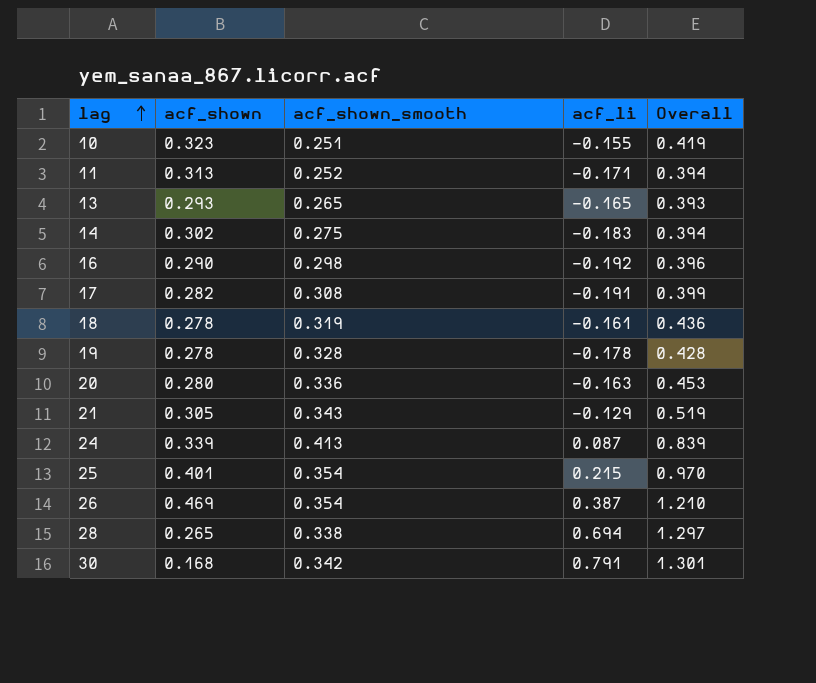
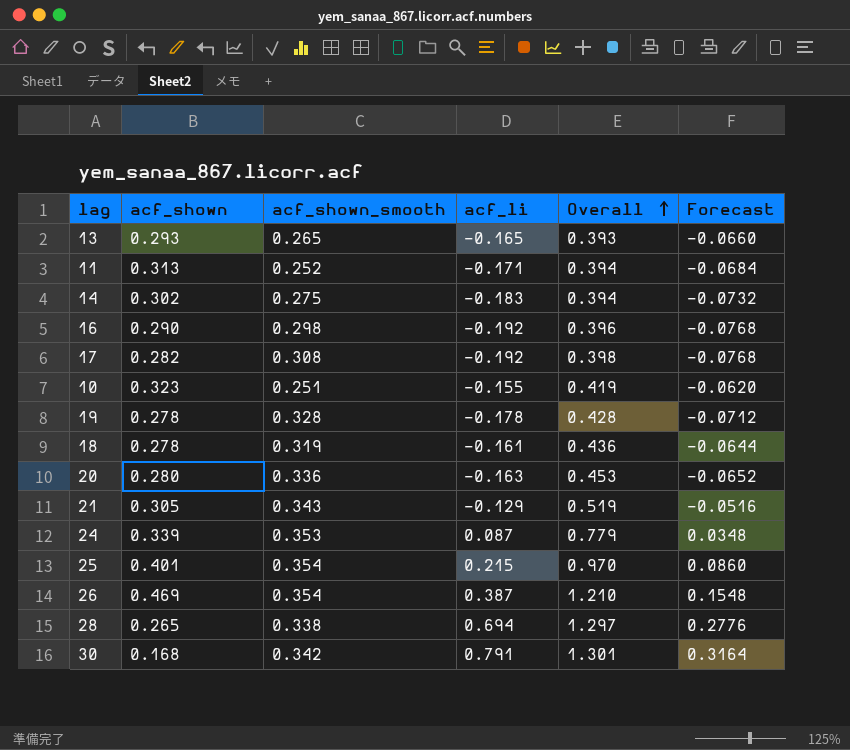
row order: lag ascending -> Overall ascending
column Forecast | formula: none -> [acf_li] * 0.4
17 | acf_li: -0.191 -> -0.192
17 | Overall: 0.399 -> 0.398
24 | acf_shown_smooth: 0.413 -> 0.353
24 | Overall: 0.839 -> 0.779

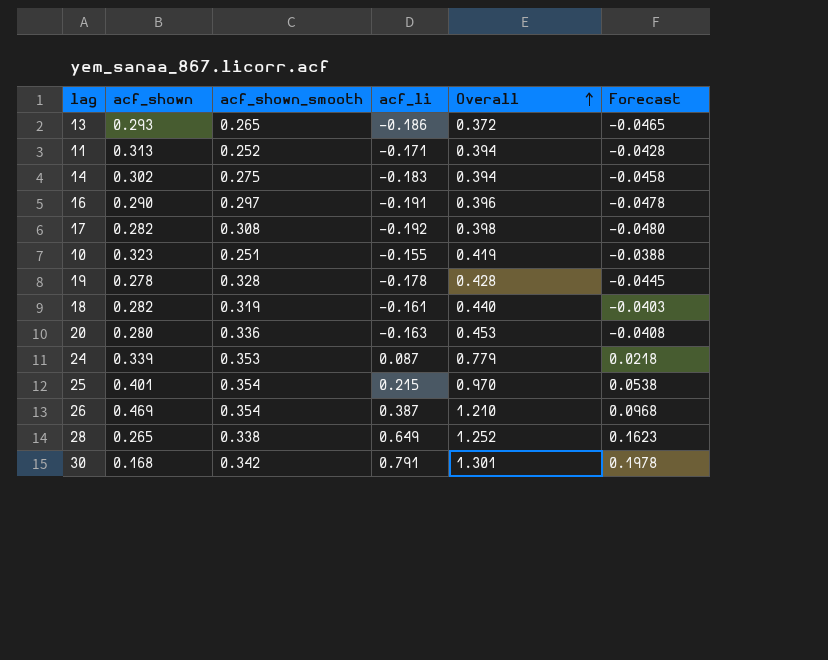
column Forecast | formula: [acf_li] * 0.4 -> [acf_li] * 0.25
row 21: 0.305 | 0.343 | -0.129 | 0.519 | -0.0516 -> none
13 | acf_li: -0.165 -> -0.186
13 | Overall: 0.393 -> 0.372
16 | acf_shown_smooth: 0.298 -> 0.297
16 | acf_li: -0.192 -> -0.191
18 | acf_shown: 0.278 -> 0.282
18 | Overall: 0.436 -> 0.440
28 | acf_li: 0.694 -> 0.649
28 | Overall: 1.297 -> 1.252

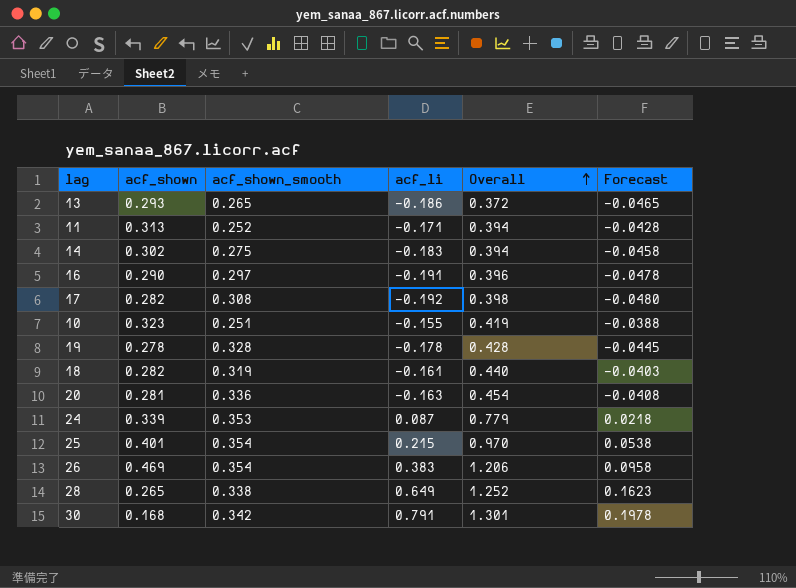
20 | acf_shown: 0.280 -> 0.281
20 | Overall: 0.453 -> 0.454
26 | acf_li: 0.387 -> 0.383
26 | Overall: 1.210 -> 1.206
26 | Forecast: 0.0968 -> 0.0958

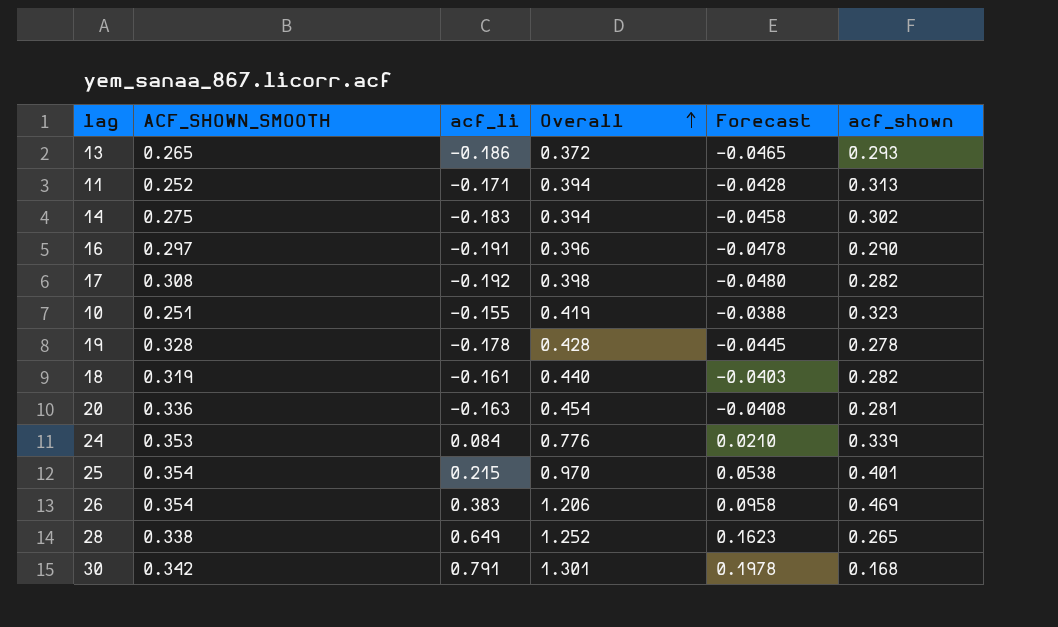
column name: acf_shown_smooth -> ACF_SHOWN_SMOOTH
column acf_shown | position: 2 -> 6
24 | acf_li: 0.087 -> 0.084
24 | Overall: 0.779 -> 0.776
24 | Forecast: 0.0218 -> 0.0210

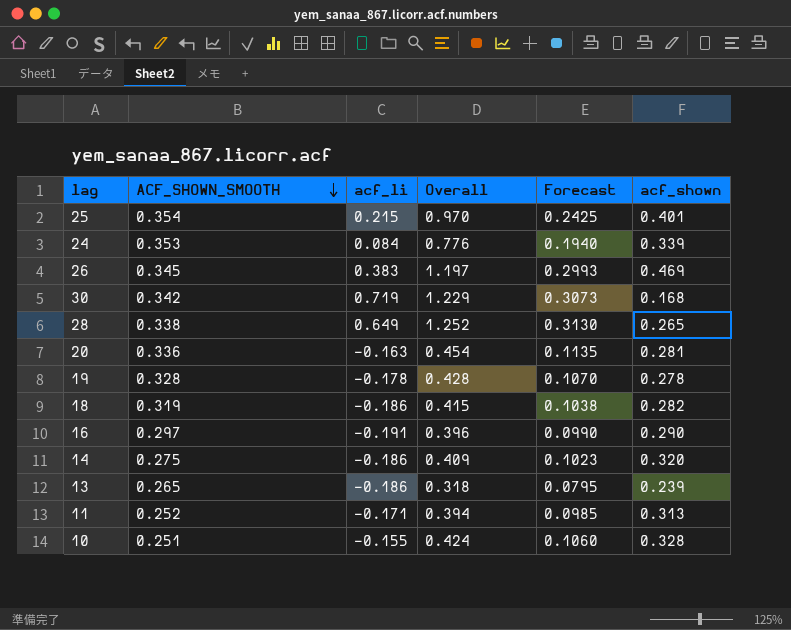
row order: Overall ascending -> ACF_SHOWN_SMOOTH descending
column Forecast | formula: [acf_li] * 0.25 -> [Overall] * 0.25
row 17: 0.308 | -0.192 | 0.398 | -0.0480 | 0.282 -> none
26 | ACF_SHOWN_SMOOTH: 0.354 -> 0.345
26 | Overall: 1.206 -> 1.197
30 | acf_li: 0.791 -> 0.719
30 | Overall: 1.301 -> 1.229
18 | acf_li: -0.161 -> -0.186
18 | Overall: 0.440 -> 0.415
14 | acf_li: -0.183 -> -0.186
14 | Overall: 0.394 -> 0.409
14 | acf_shown: 0.302 -> 0.320
13 | Overall: 0.372 -> 0.318
13 | acf_shown: 0.293 -> 0.239
10 | Overall: 0.419 -> 0.424
10 | acf_shown: 0.323 -> 0.328

